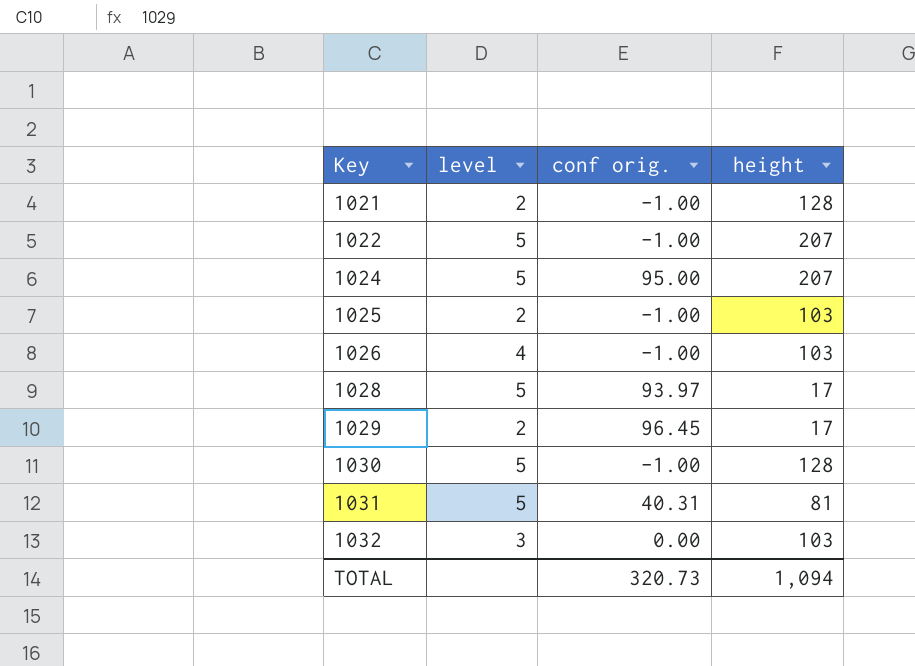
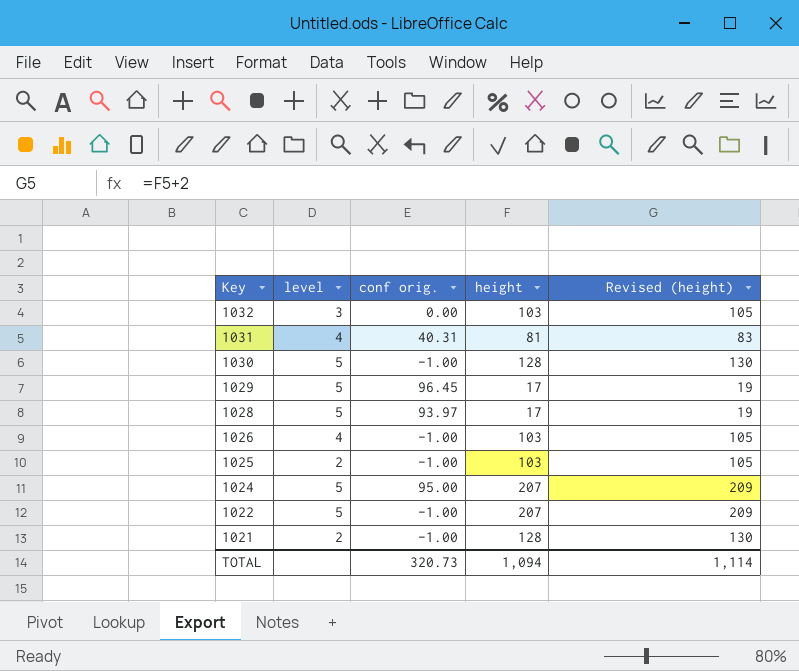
row order: Key ascending -> Key descending
column Revised (height) | formula: none -> [height] + 2
1031 | level: 5 -> 4
1029 | level: 2 -> 5

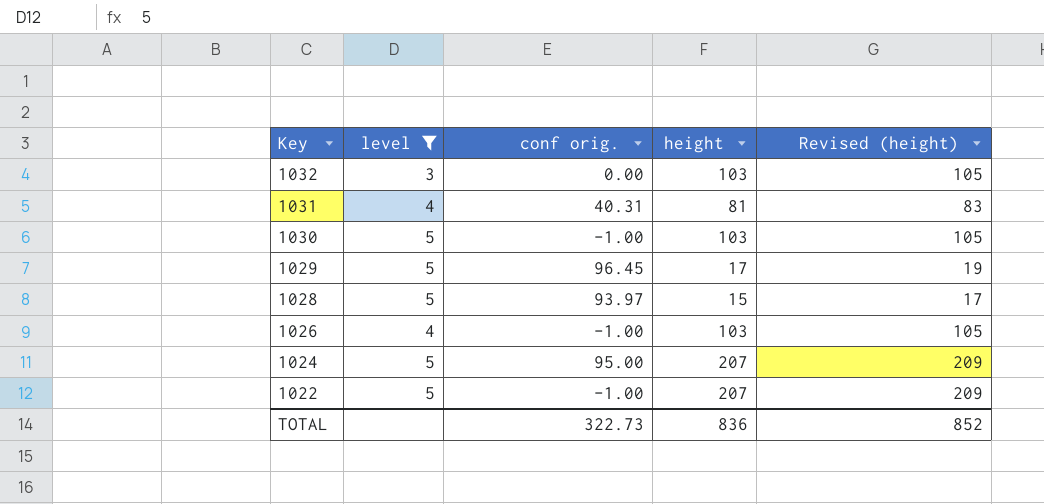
filter: none -> level != 2
1030 | height: 128 -> 103
1030 | Revised (height): 130 -> 105
1028 | height: 17 -> 15
1028 | Revised (height): 19 -> 17
TOTAL | conf orig.: 320.73 -> 322.73
TOTAL | height: 1,094 -> 836
TOTAL | Revised (height): 1,114 -> 852

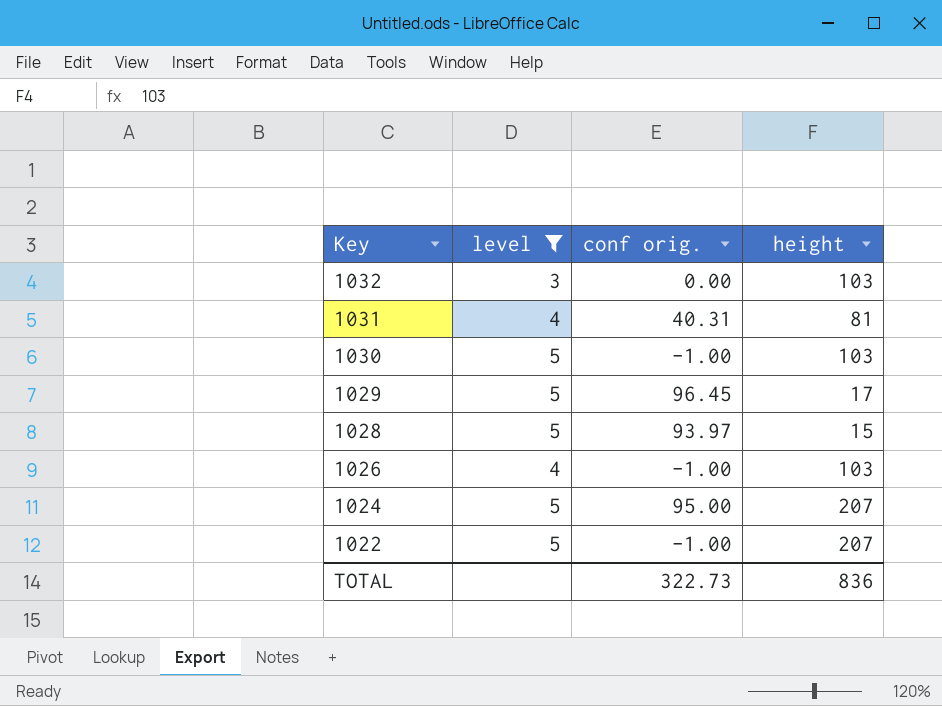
column Revised (height) | formula: [height] + 2 -> none

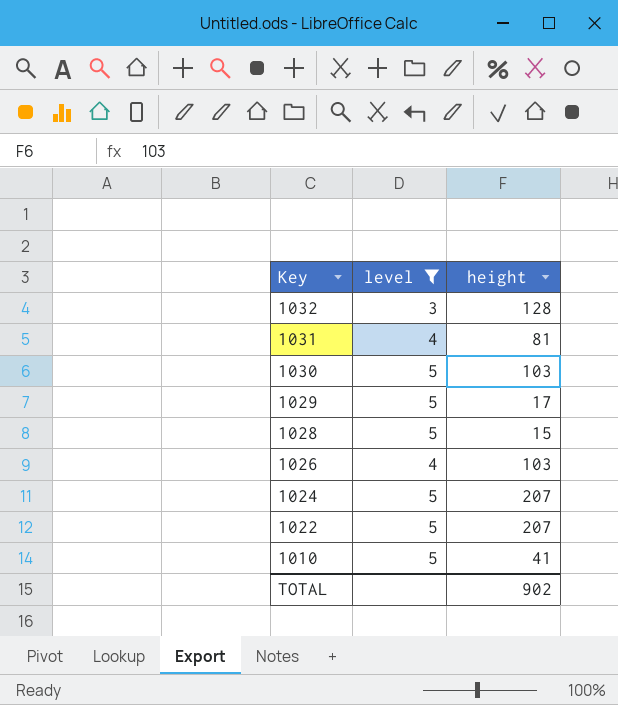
column conf orig. | position: 3 -> none
1032 | height: 103 -> 128
row 1010: none -> 5 | 41
TOTAL | height: 836 -> 902

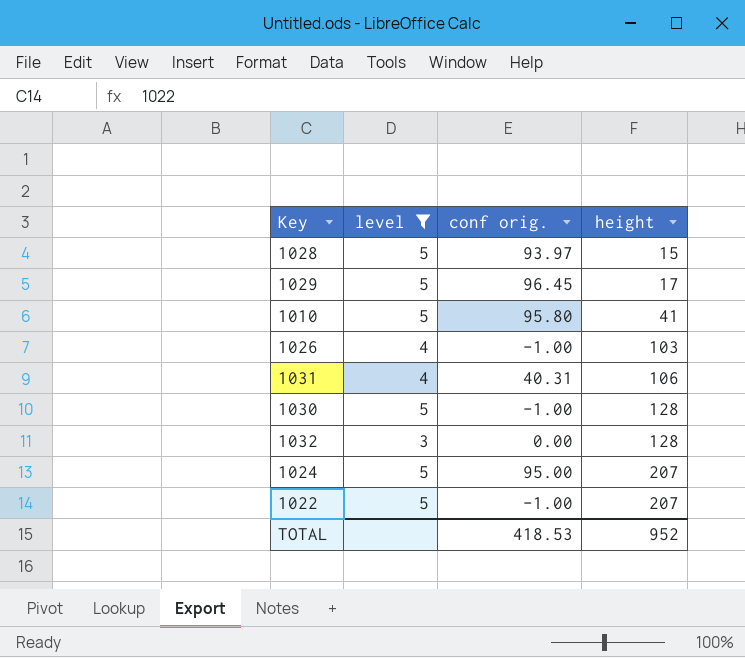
row order: Key descending -> height ascending
column conf orig. | position: none -> 3
1031 | height: 81 -> 106
1030 | height: 103 -> 128
TOTAL | height: 902 -> 952

